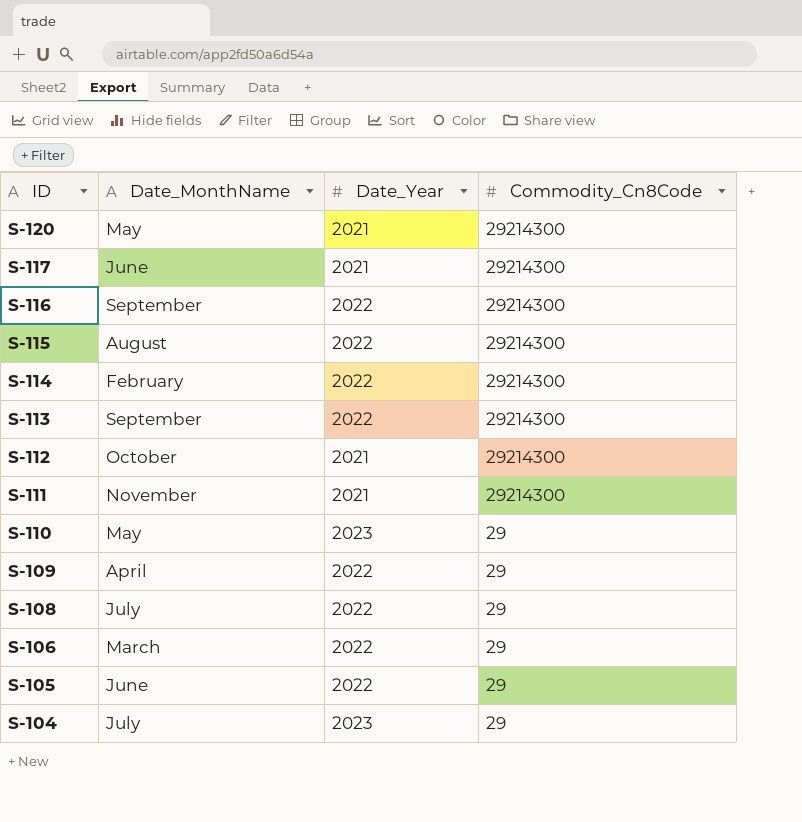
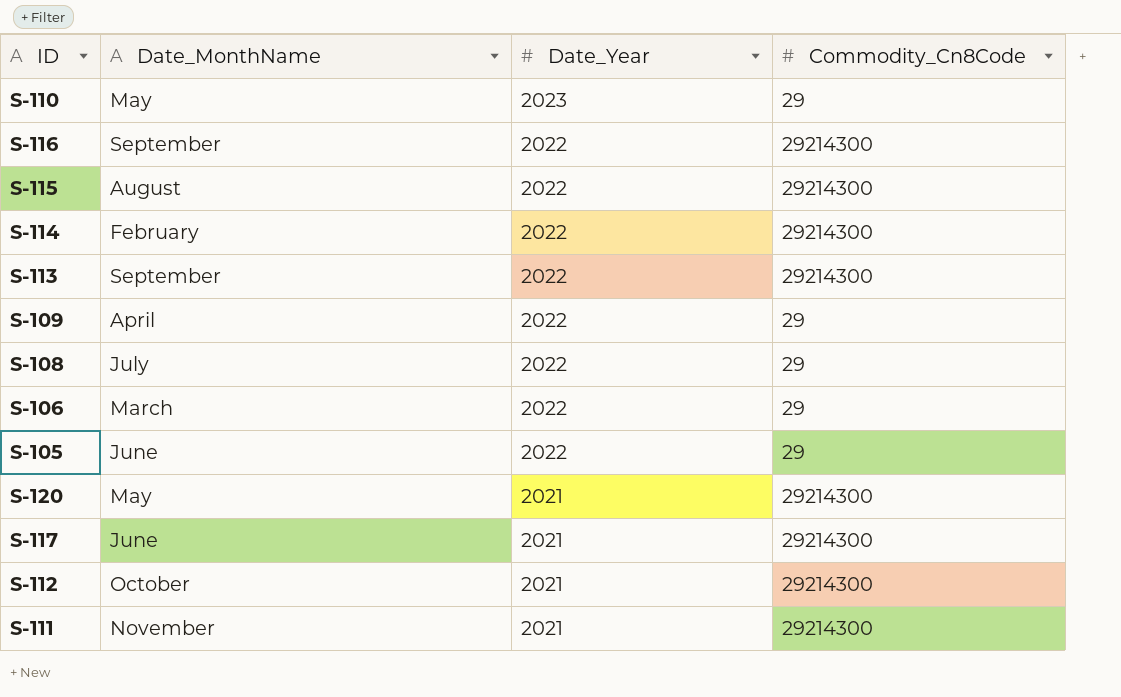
row order: ID descending -> Date_Year descending
row S-104: July | 2023 | 29 -> none

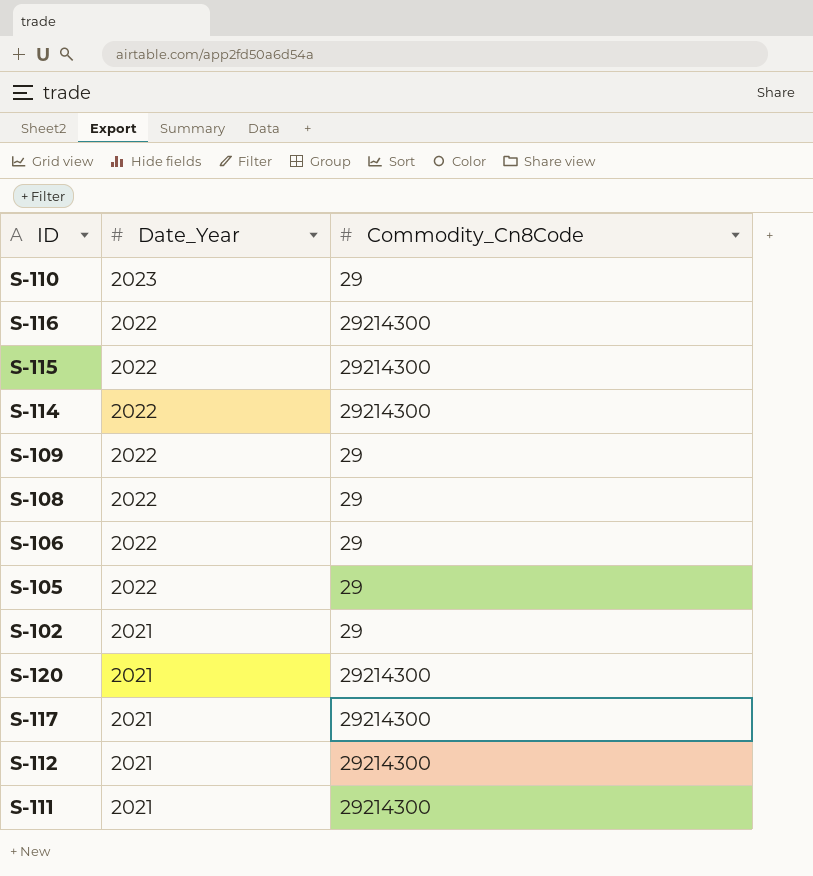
column Date_MonthName | position: 2 -> none
row S-113: September | 2022 | 29214300 -> none
row S-102: none -> 2021 | 29

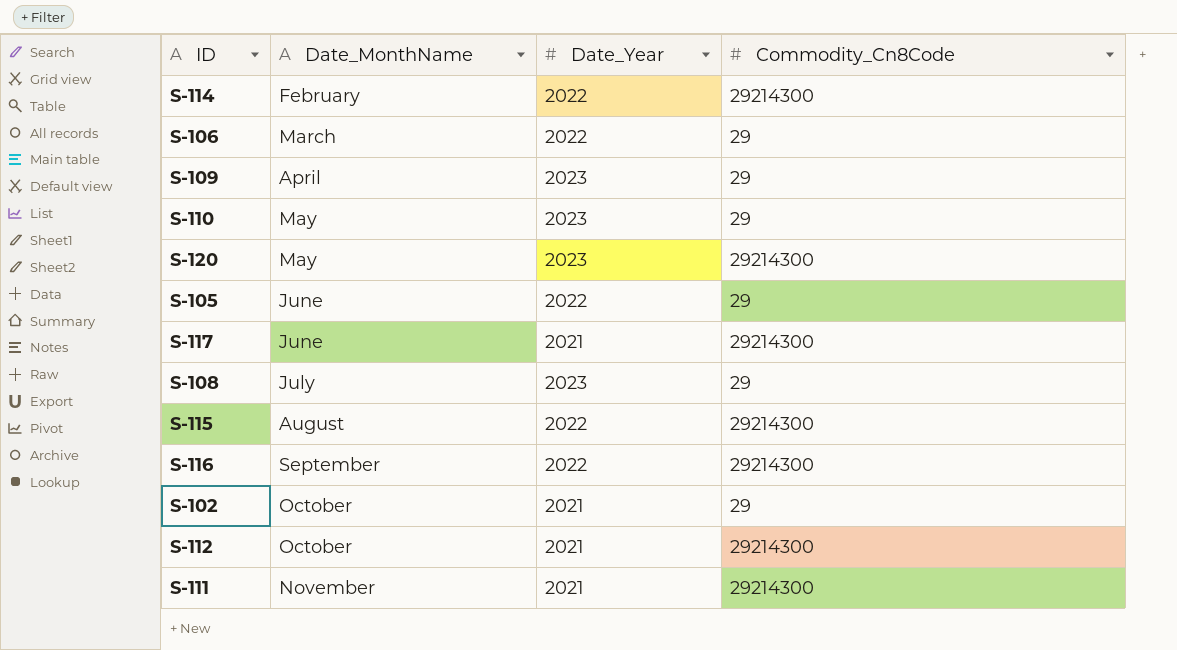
row order: Date_Year descending -> Date_MonthName ascending
column Date_MonthName | position: none -> 2
S-109 | Date_Year: 2022 -> 2023
S-120 | Date_Year: 2021 -> 2023
S-108 | Date_Year: 2022 -> 2023

